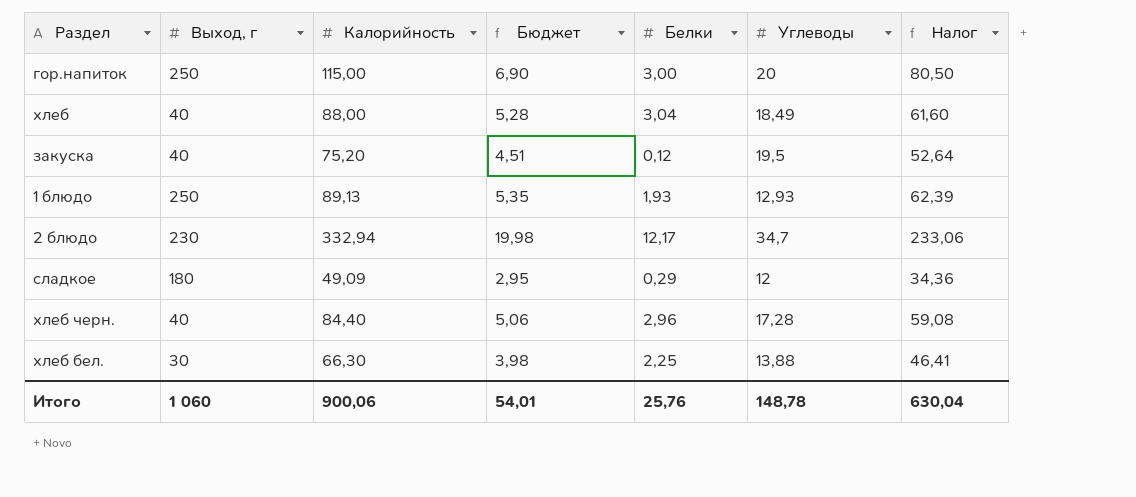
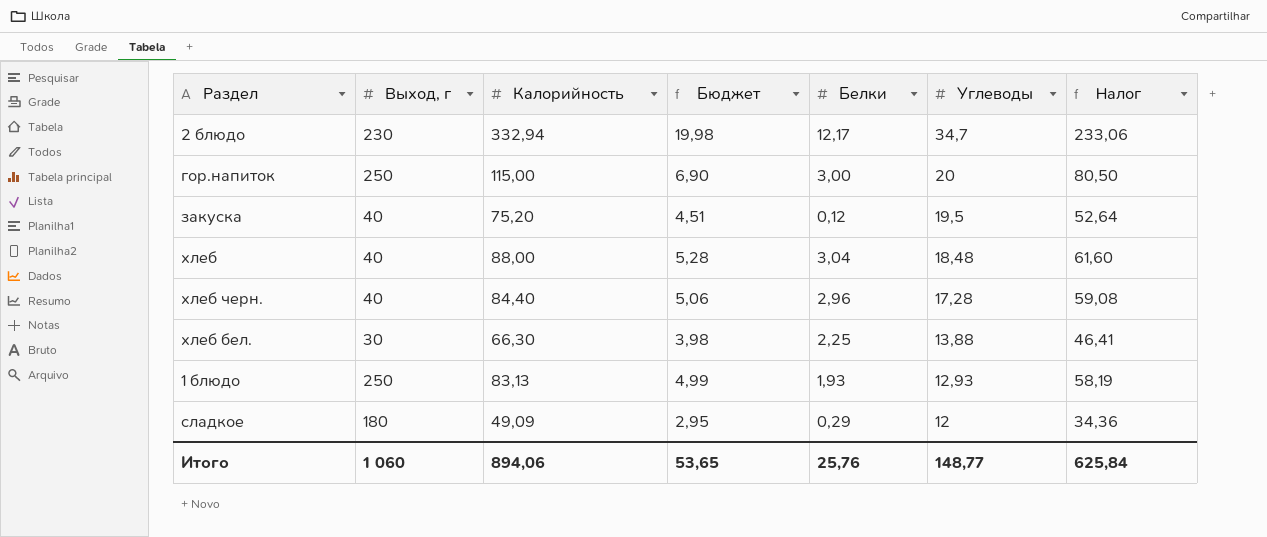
row order: none -> Углеводы descending
хлеб | Углеводы: 18,49 -> 18,48
1 блюдо | Калорийность: 89,13 -> 83,13
1 блюдо | Бюджет: 5,35 -> 4,99
1 блюдо | Налог: 62,39 -> 58,19
Итого | Калорийность: 900,06 -> 894,06
Итого | Бюджет: 54,01 -> 53,65
Итого | Углеводы: 148,78 -> 148,77
Итого | Налог: 630,04 -> 625,84

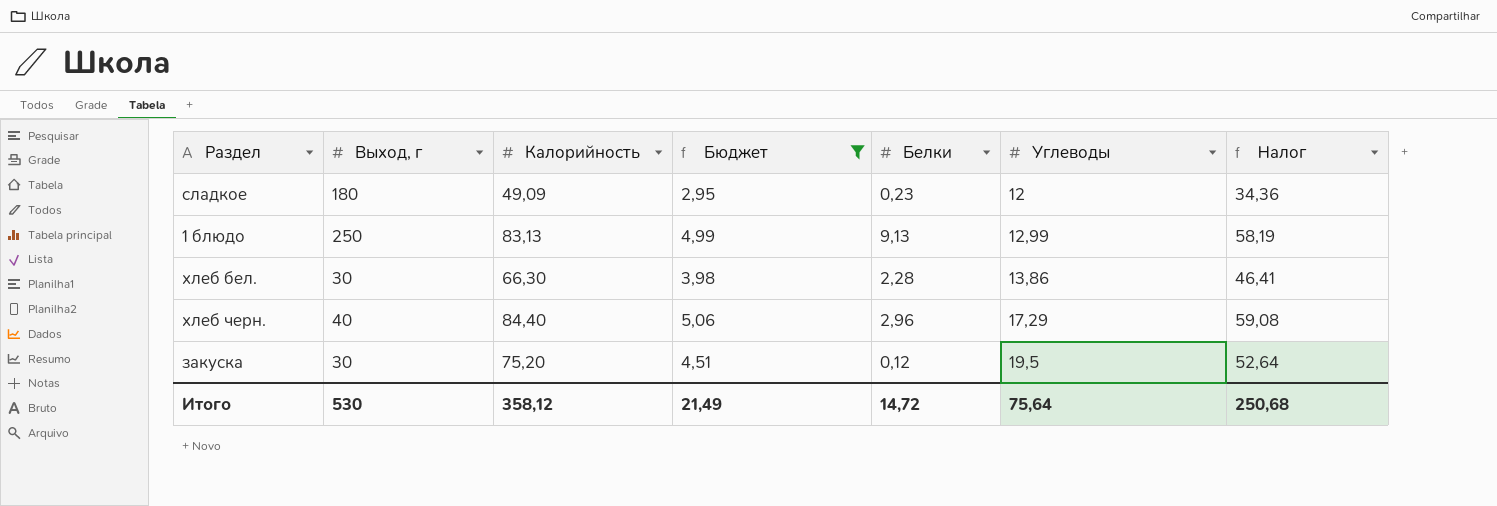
filter: none -> Бюджет <= 5,06
row order: Углеводы descending -> Углеводы ascending
сладкое | Белки: 0,29 -> 0,23
1 блюдо | Белки: 1,93 -> 9,13
1 блюдо | Углеводы: 12,93 -> 12,99
хлеб бел. | Белки: 2,25 -> 2,28
хлеб бел. | Углеводы: 13,88 -> 13,86
хлеб черн. | Углеводы: 17,28 -> 17,29
закуска | Выход, г: 40 -> 30
Итого | Выход, г: 1 060 -> 530
Итого | Калорийность: 894,06 -> 358,12
Итого | Бюджет: 53,65 -> 21,49
Итого | Белки: 25,76 -> 14,72
Итого | Углеводы: 148,77 -> 75,64
Итого | Налог: 625,84 -> 250,68

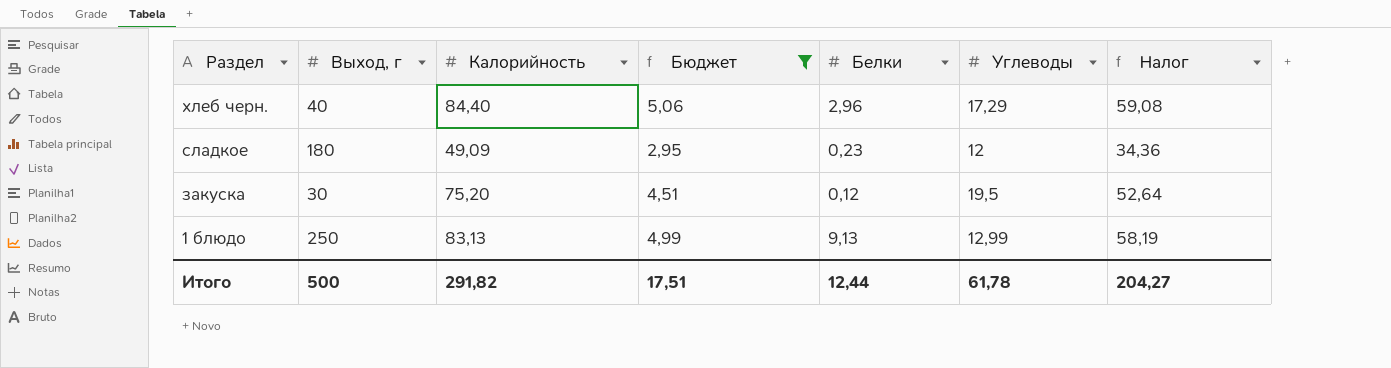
row order: Углеводы ascending -> Раздел descending
row хлеб бел.: 30 | 66,30 | 3,98 | 2,28 | 13,86 | 46,41 -> none
Итого | Выход, г: 530 -> 500
Итого | Калорийность: 358,12 -> 291,82
Итого | Бюджет: 21,49 -> 17,51
Итого | Белки: 14,72 -> 12,44
Итого | Углеводы: 75,64 -> 61,78
Итого | Налог: 250,68 -> 204,27

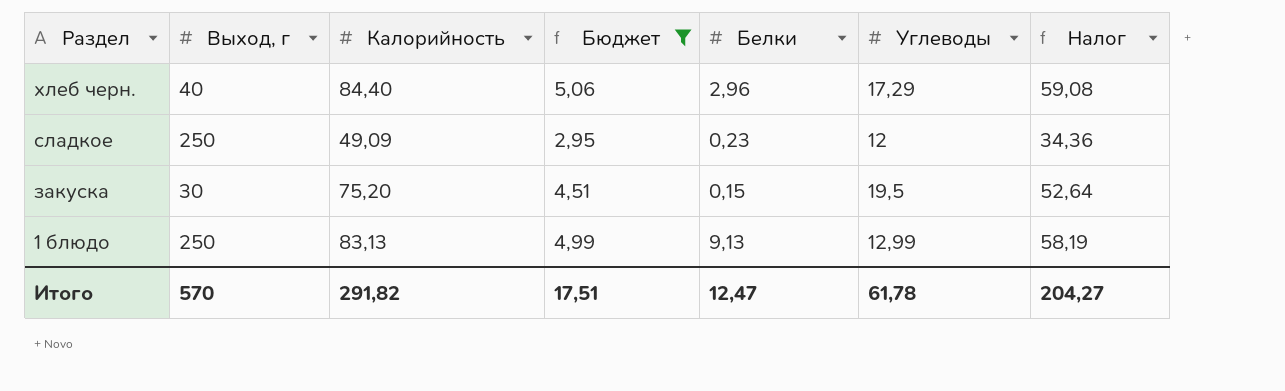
сладкое | Выход, г: 180 -> 250
закуска | Белки: 0,12 -> 0,15
Итого | Выход, г: 500 -> 570
Итого | Белки: 12,44 -> 12,47

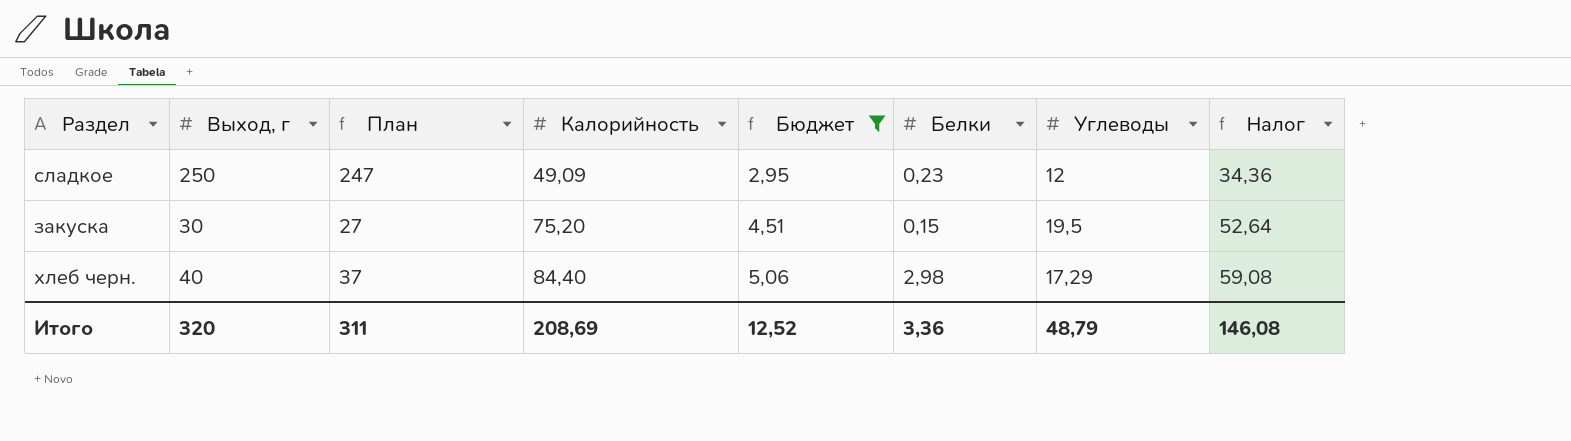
row order: Раздел descending -> Калорийность ascending
column План | formula: none -> [Выход, г] - 3
row 1 блюдо: 250 | 83,13 | 4,99 | 9,13 | 12,99 | 58,19 -> none
хлеб черн. | Белки: 2,96 -> 2,98
Итого | Выход, г: 570 -> 320
Итого | Калорийность: 291,82 -> 208,69
Итого | Бюджет: 17,51 -> 12,52
Итого | Белки: 12,47 -> 3,36
Итого | Углеводы: 61,78 -> 48,79
Итого | Налог: 204,27 -> 146,08

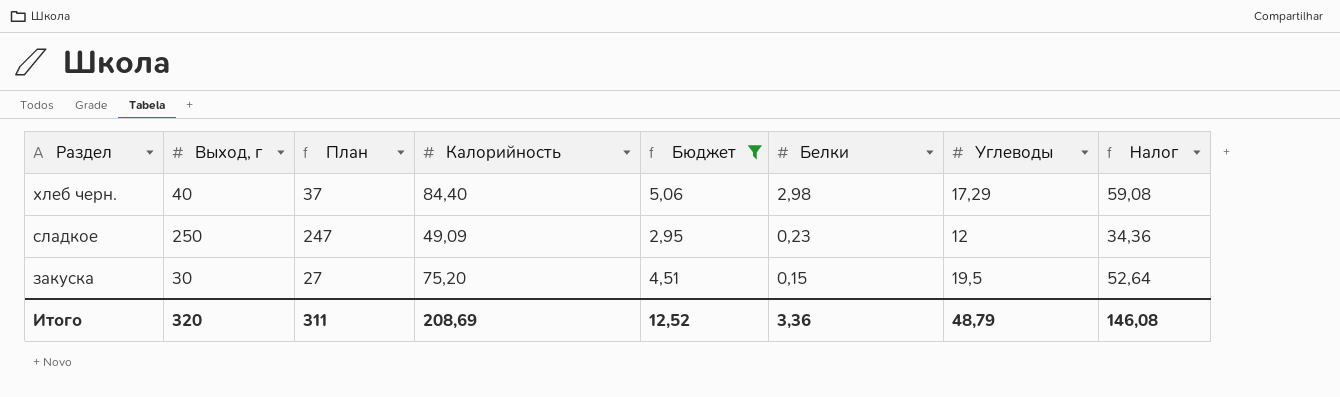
row order: Калорийность ascending -> Раздел descending

